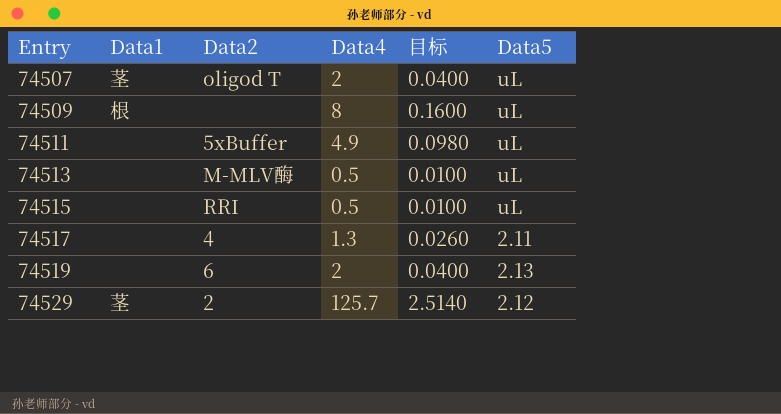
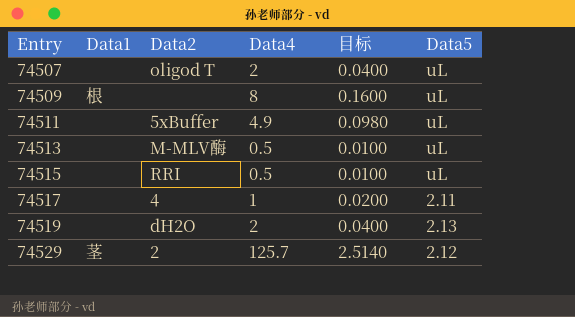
74507 | Data1: 茎 -> none
74517 | Data4: 1.3 -> 1
74517 | 目标: 0.0260 -> 0.0200
74519 | Data2: 6 -> dH2O

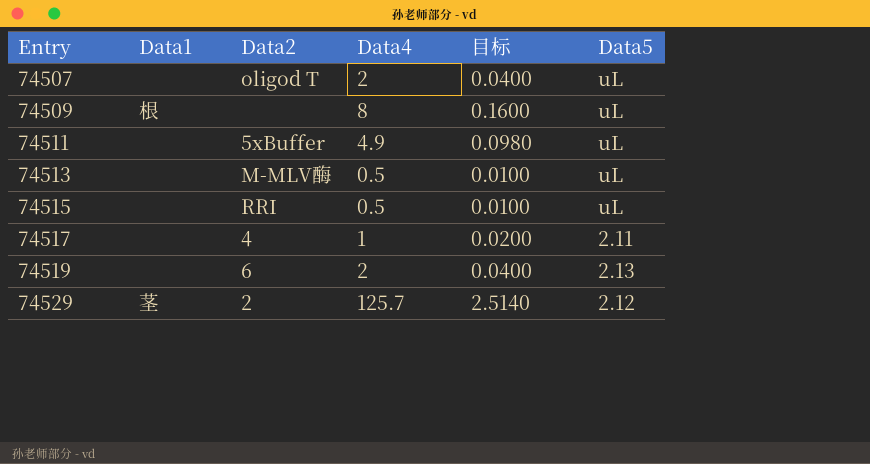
74519 | Data2: dH2O -> 6

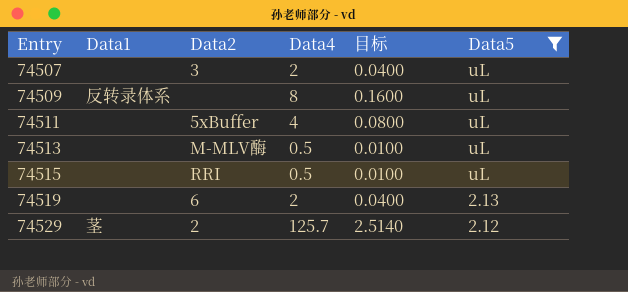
filter: none -> Data5 != 2.11
74507 | Data2: oligod T -> 3
74509 | Data1: 根 -> 反转录体系
74511 | Data4: 4.9 -> 4
74511 | 目标: 0.0980 -> 0.0800

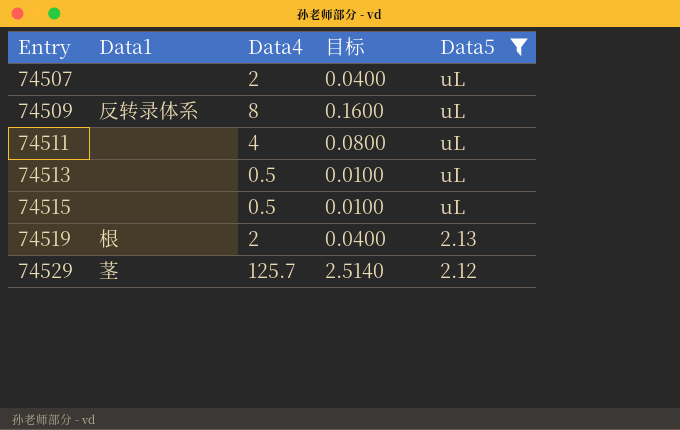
column Data2 | position: 3 -> none
74519 | Data1: none -> 根

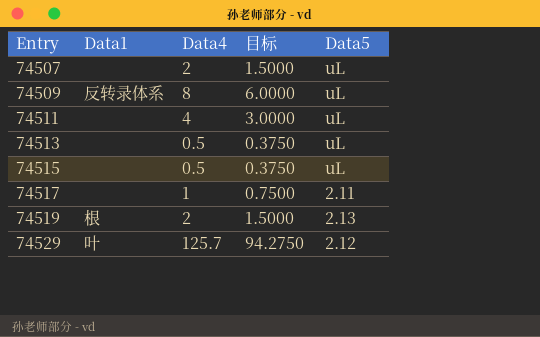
filter: Data5 != 2.11 -> none
column 目标 | formula: [Data4] * 0.02 -> [Data4] * 0.75
74529 | Data1: 茎 -> 叶

